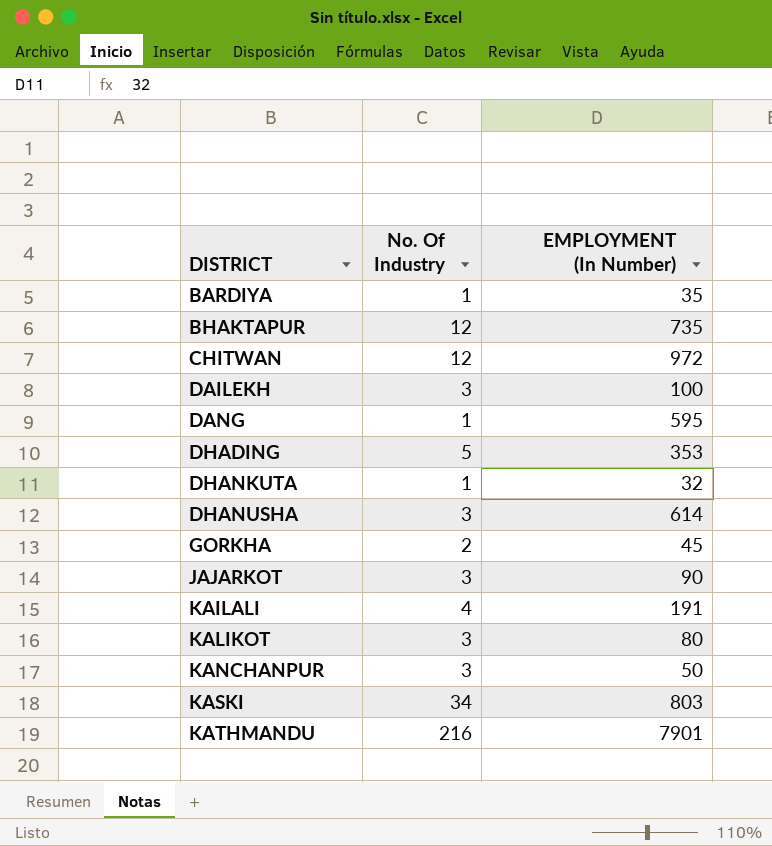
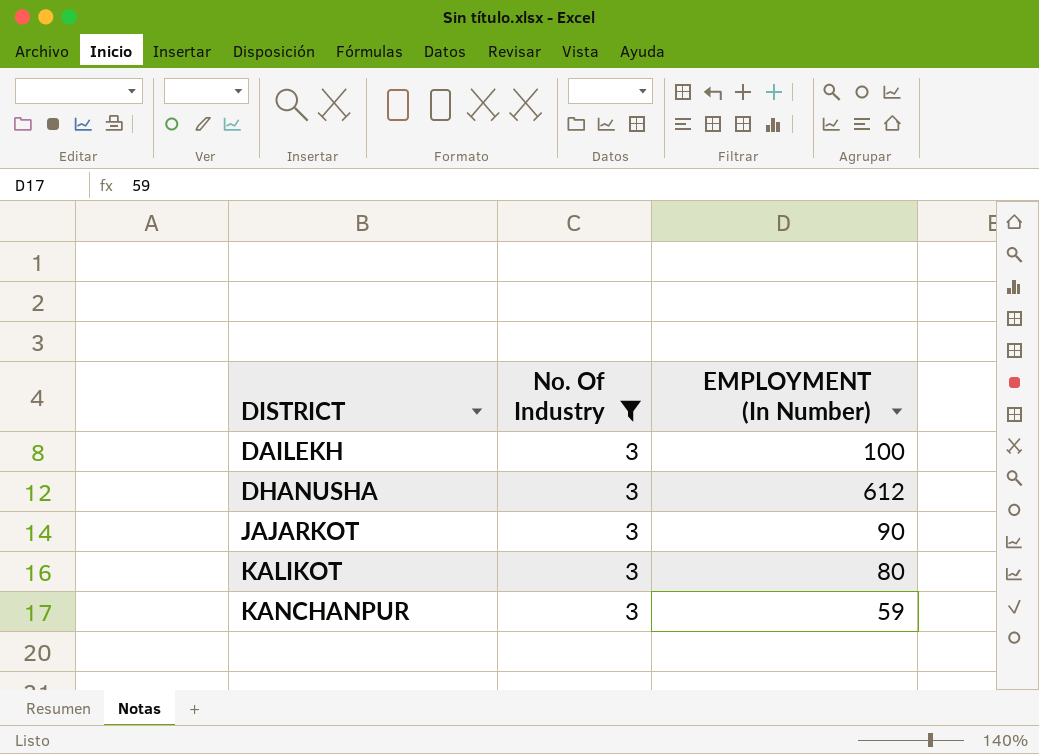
filter: none -> No. Of Industry = 3
DHANUSHA | EMPLOYMENT (In Number): 614 -> 612
KANCHANPUR | EMPLOYMENT (In Number): 50 -> 59

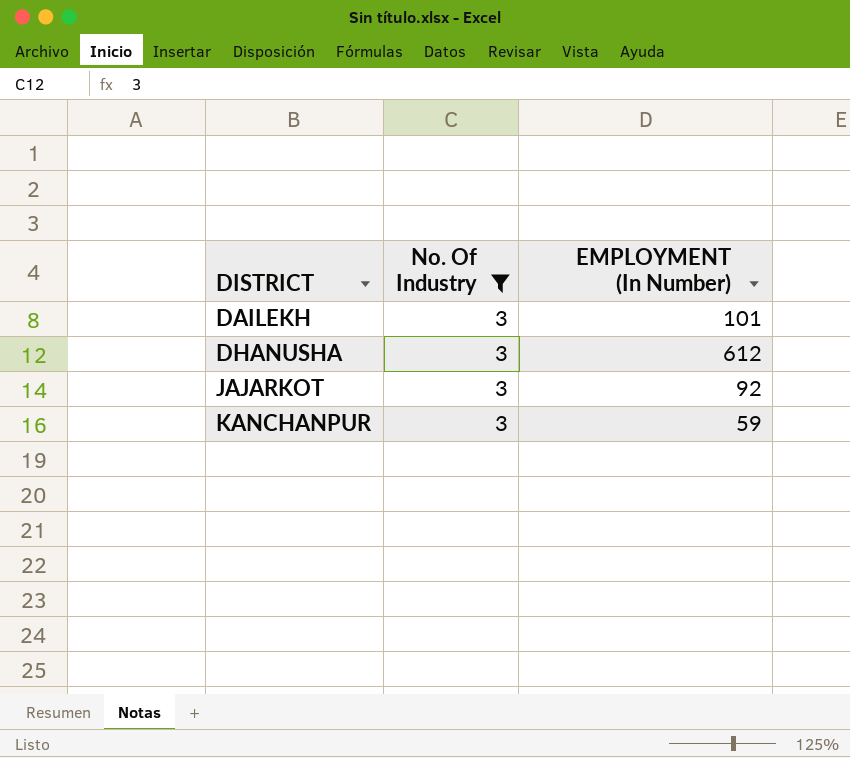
row KALIKOT: 3 | 80 -> none
DAILEKH | EMPLOYMENT (In Number): 100 -> 101
JAJARKOT | EMPLOYMENT (In Number): 90 -> 92

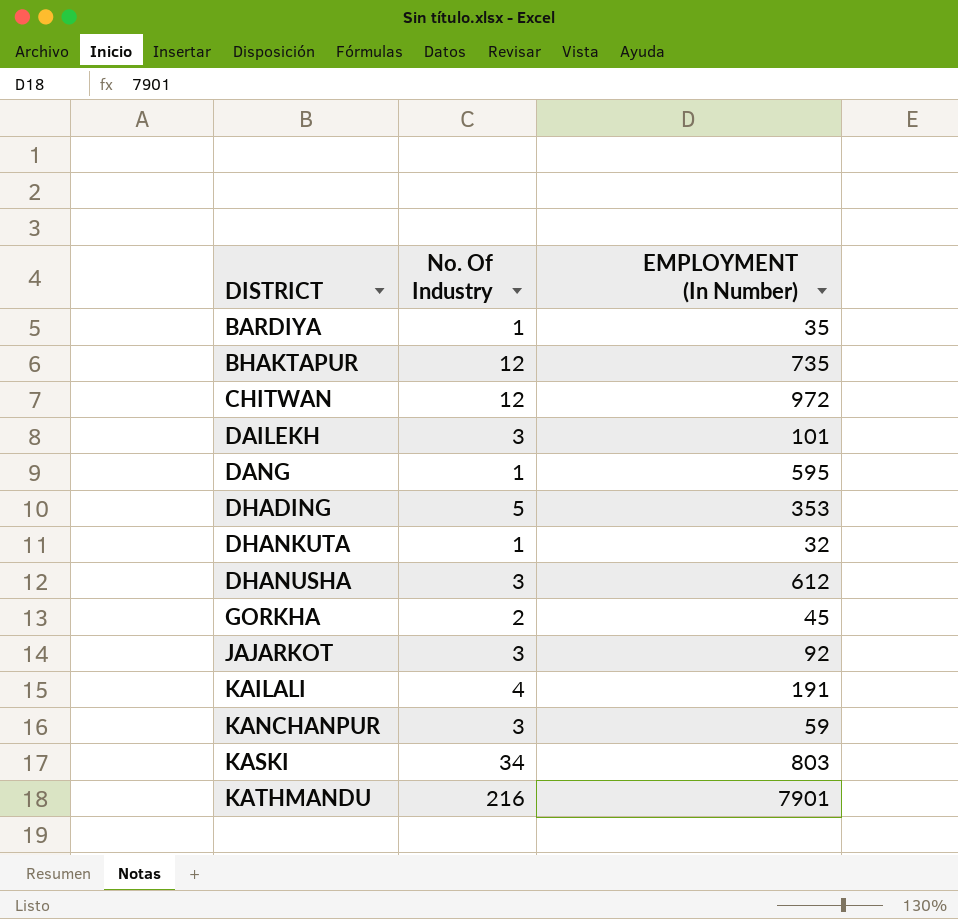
filter: No. Of Industry = 3 -> none

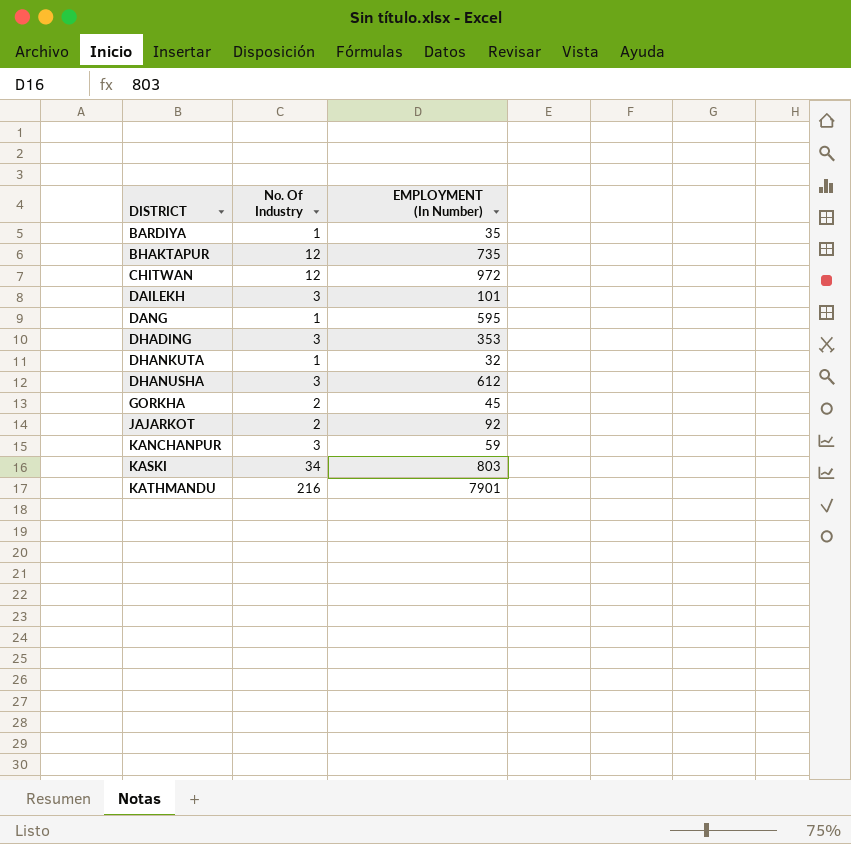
row KAILALI: 4 | 191 -> none
DHADING | No. Of Industry: 5 -> 3
JAJARKOT | No. Of Industry: 3 -> 2

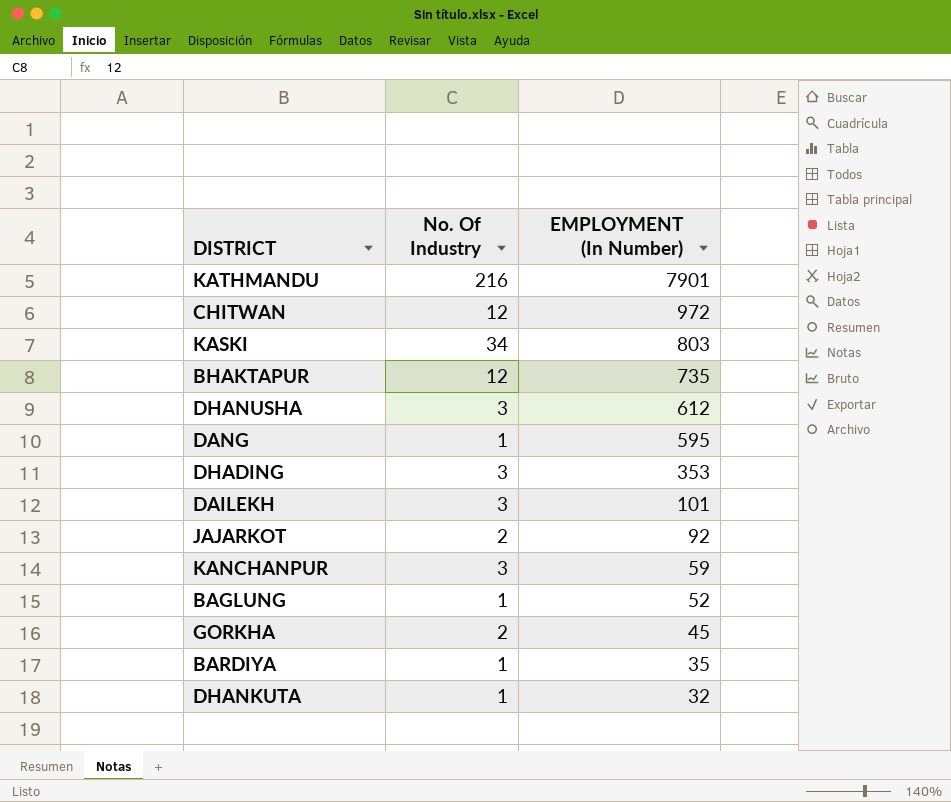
row order: DISTRICT ascending -> EMPLOYMENT (In Number) descending
row BAGLUNG: none -> 1 | 52

